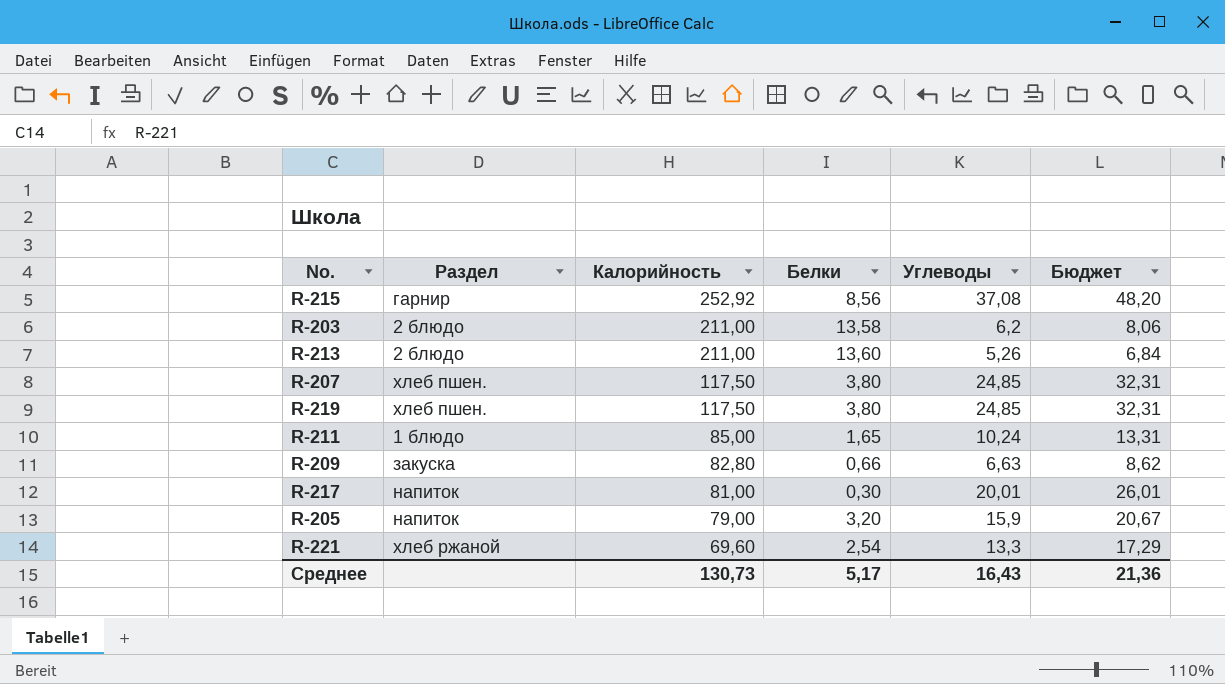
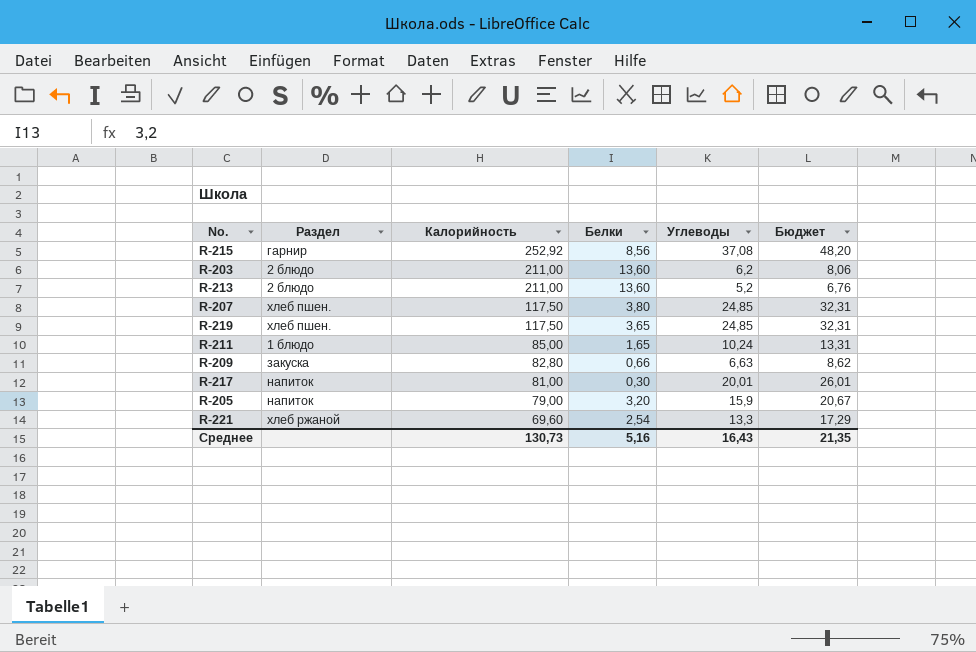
R-203 | Белки: 13,58 -> 13,60
R-213 | Углеводы: 5,26 -> 5,2
R-213 | Бюджет: 6,84 -> 6,76
R-219 | Белки: 3,80 -> 3,65
Среднее | Белки: 5,17 -> 5,16
Среднее | Бюджет: 21,36 -> 21,35

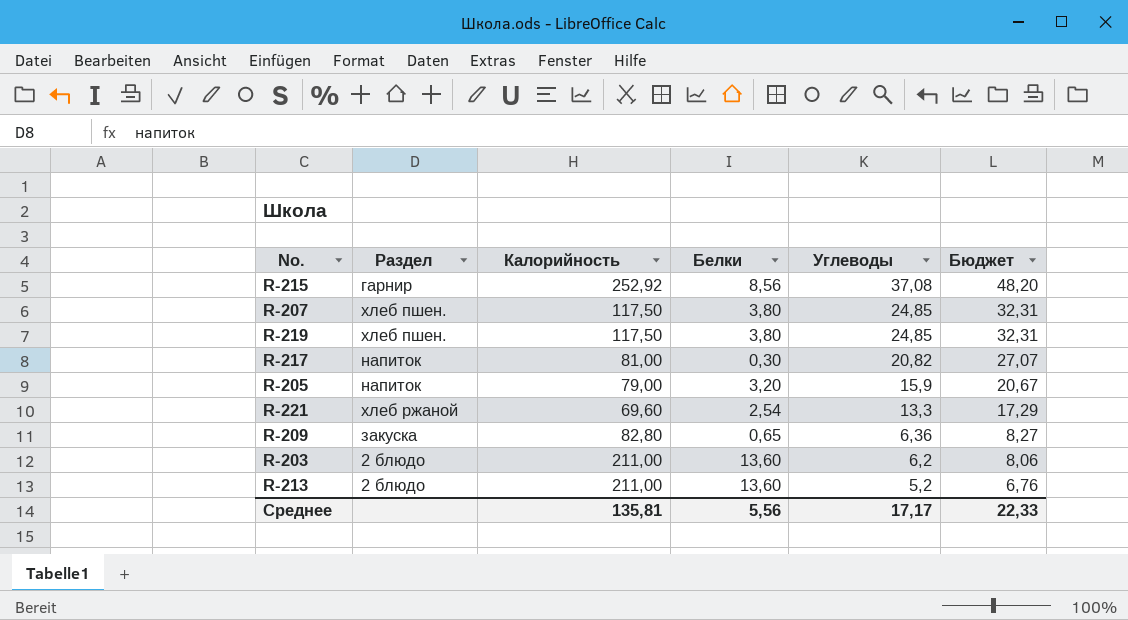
row order: Калорийность descending -> Углеводы descending
row R-211: 1 блюдо | 85,00 | 1,65 | 10,24 | 13,31 -> none
R-219 | Белки: 3,65 -> 3,80
R-217 | Углеводы: 20,01 -> 20,82
R-217 | Бюджет: 26,01 -> 27,07
R-209 | Белки: 0,66 -> 0,65
R-209 | Углеводы: 6,63 -> 6,36
R-209 | Бюджет: 8,62 -> 8,27
Среднее | Калорийность: 130,73 -> 135,81
Среднее | Белки: 5,16 -> 5,56
Среднее | Углеводы: 16,43 -> 17,17
Среднее | Бюджет: 21,35 -> 22,33

